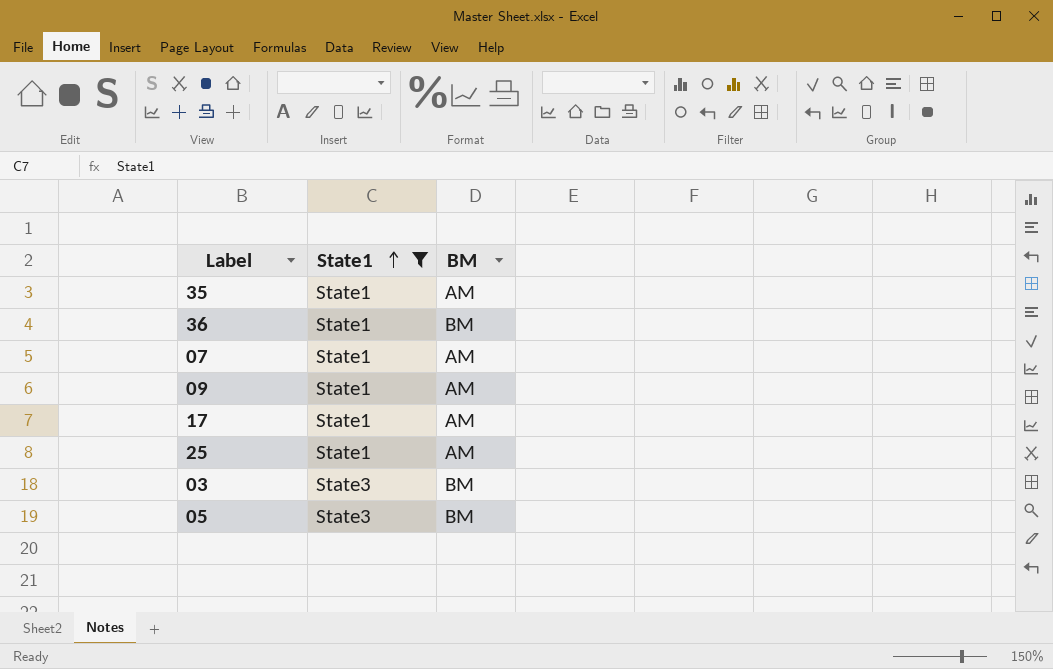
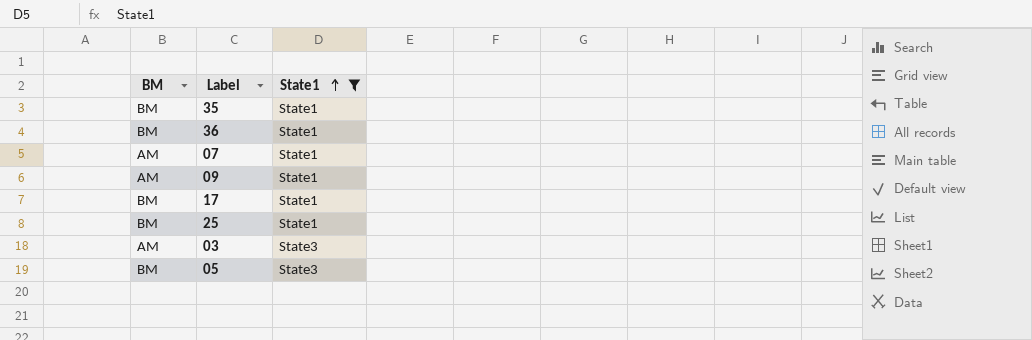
column BM | position: 3 -> 1
35 | BM: AM -> BM
17 | BM: AM -> BM
25 | BM: AM -> BM
03 | BM: BM -> AM

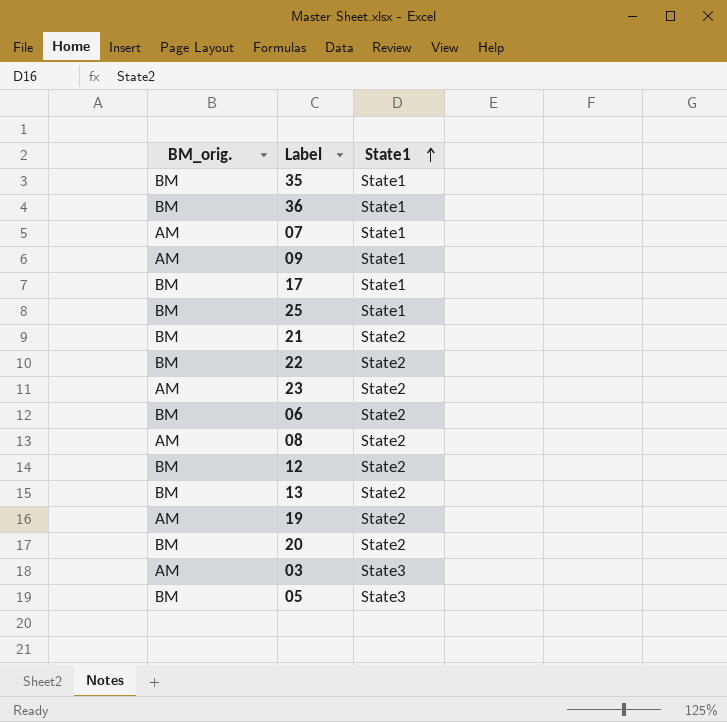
filter: State1 != State2 -> none
column name: BM -> BM_orig.

